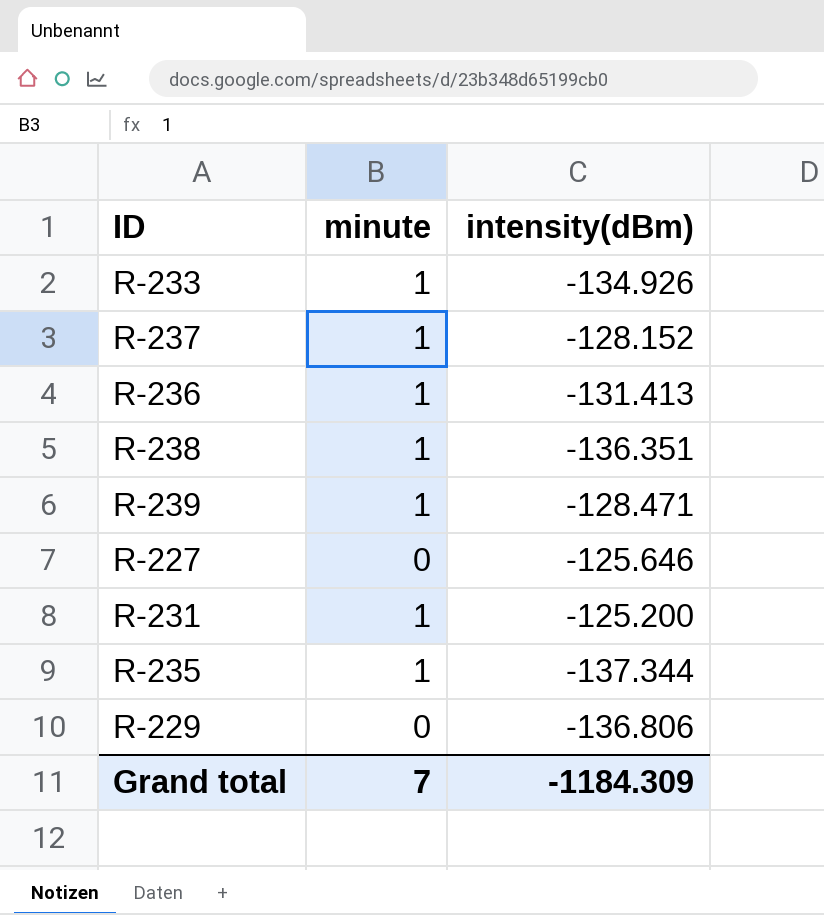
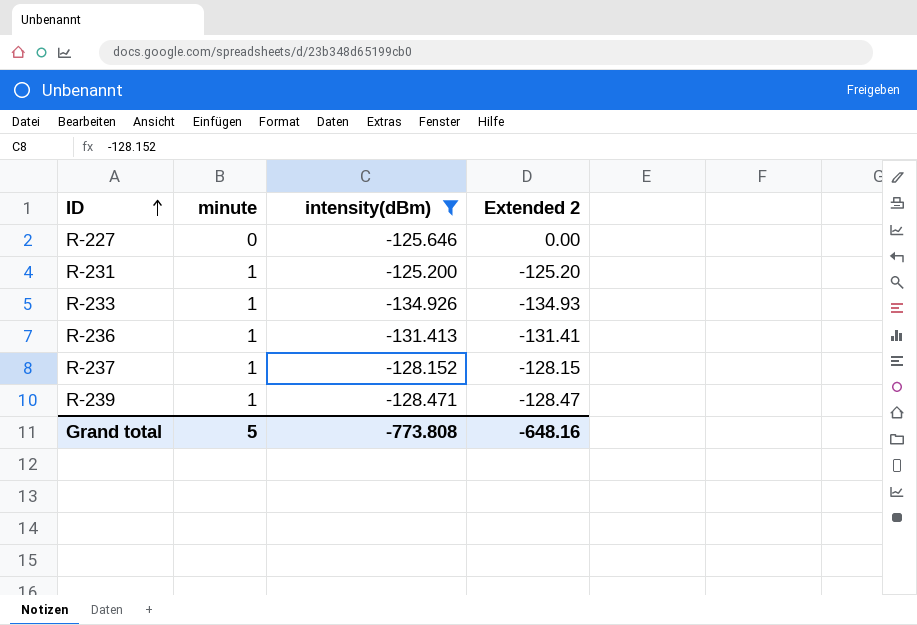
filter: none -> intensity(dBm) >= -134.926
row order: none -> ID ascending
column Extended 2 | formula: none -> [minute] * [intensity(dBm)]
Grand total | minute: 7 -> 5
Grand total | intensity(dBm): -1184.309 -> -773.808

